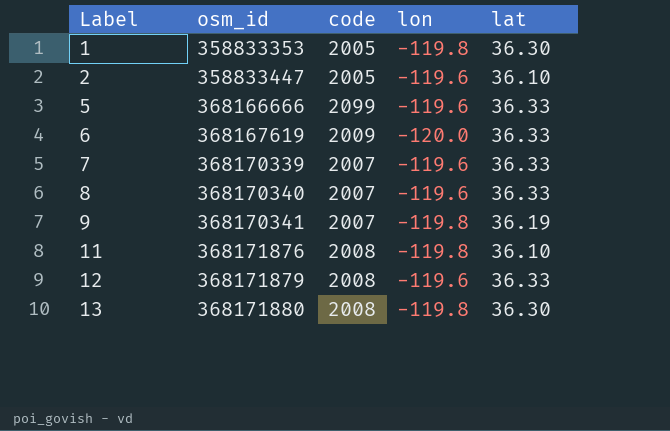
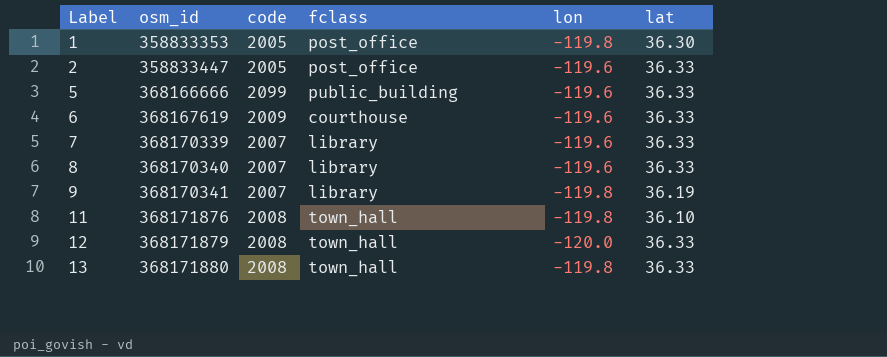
column fclass | position: none -> 4
2 | lat: 36.10 -> 36.33
6 | lon: -120.0 -> -119.6
12 | lon: -119.6 -> -120.0
13 | lat: 36.30 -> 36.33

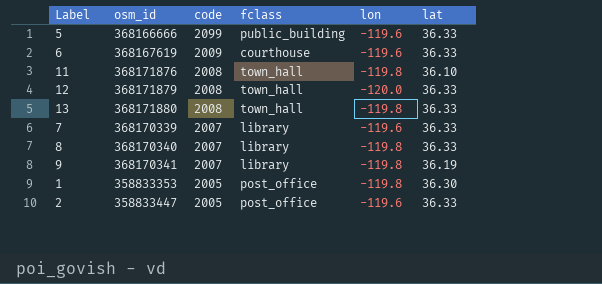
row order: Label ascending -> code descending
8 | lon: -119.6 -> -119.8

